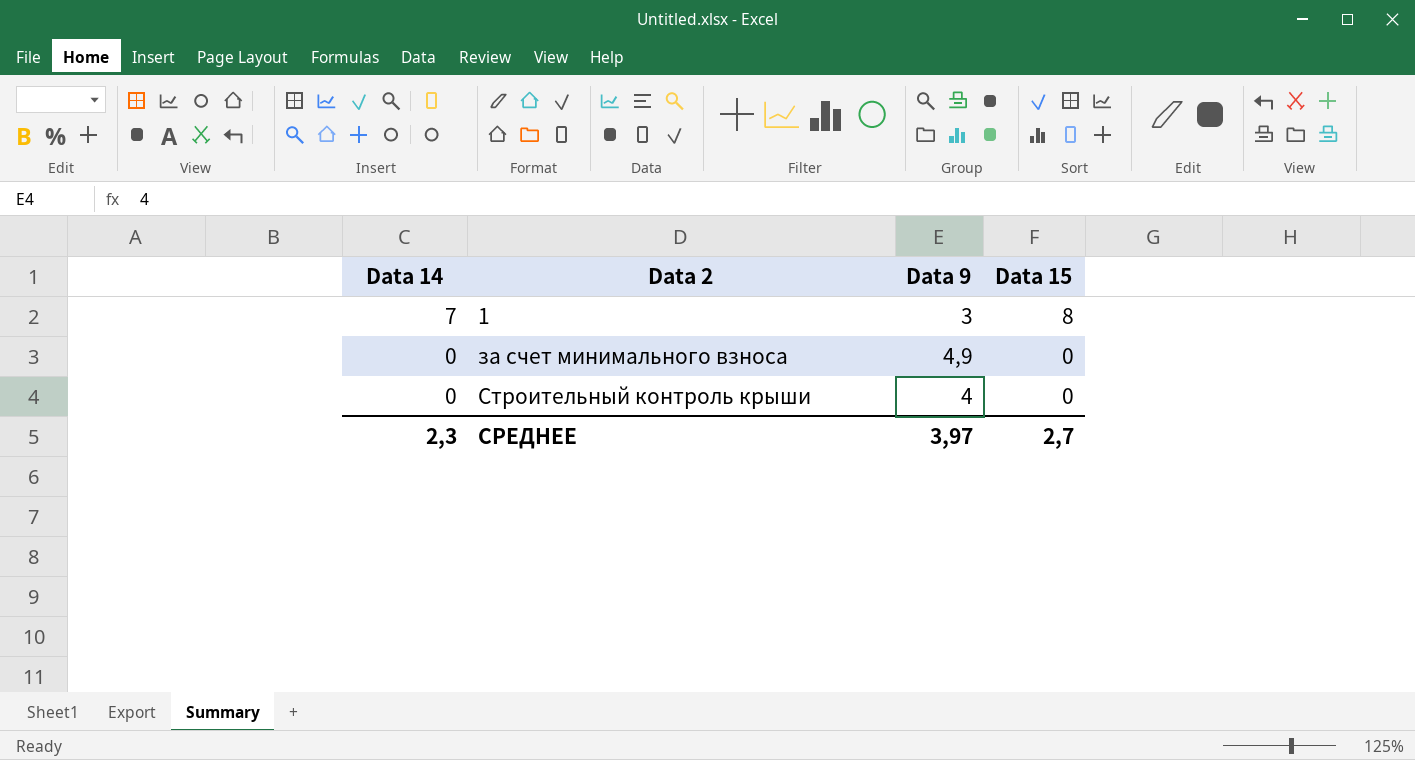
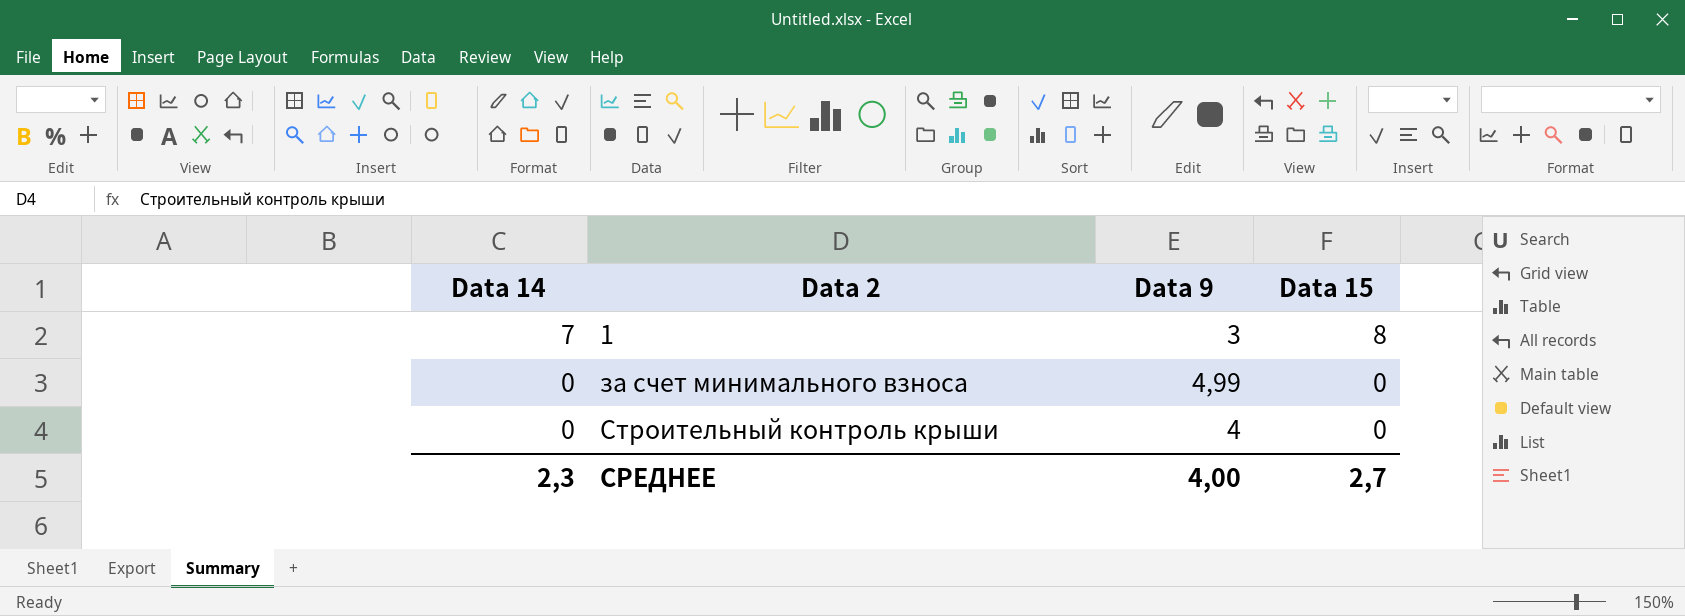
за счет минимального взноса | Data 9: 4,9 -> 4,99
СРЕДНЕЕ | Data 9: 3,97 -> 4,00

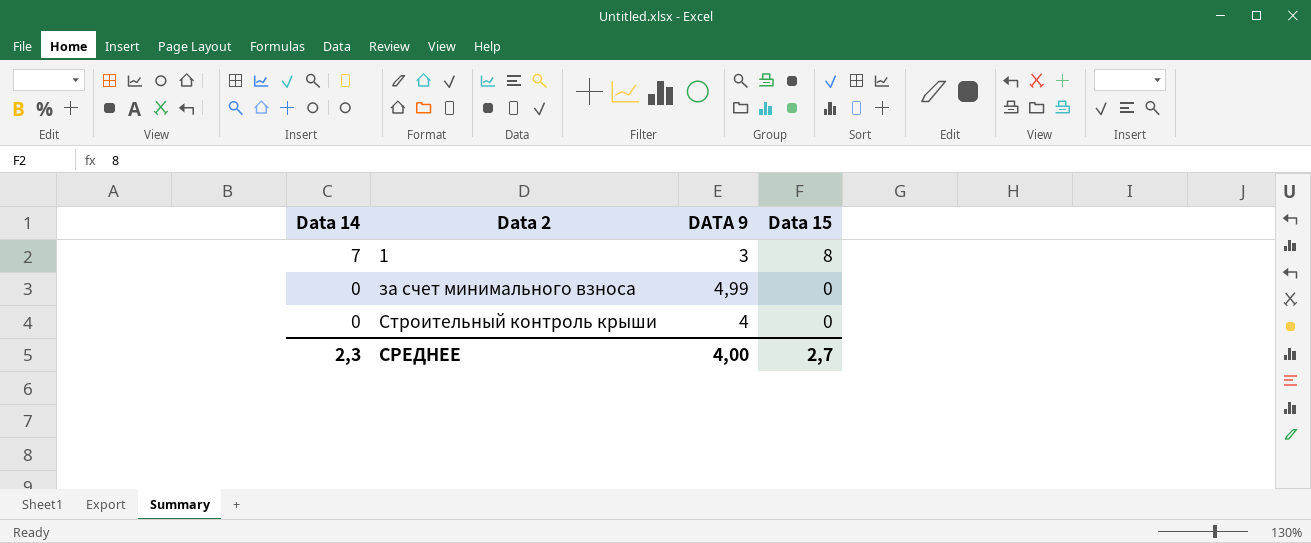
column name: Data 9 -> DATA 9

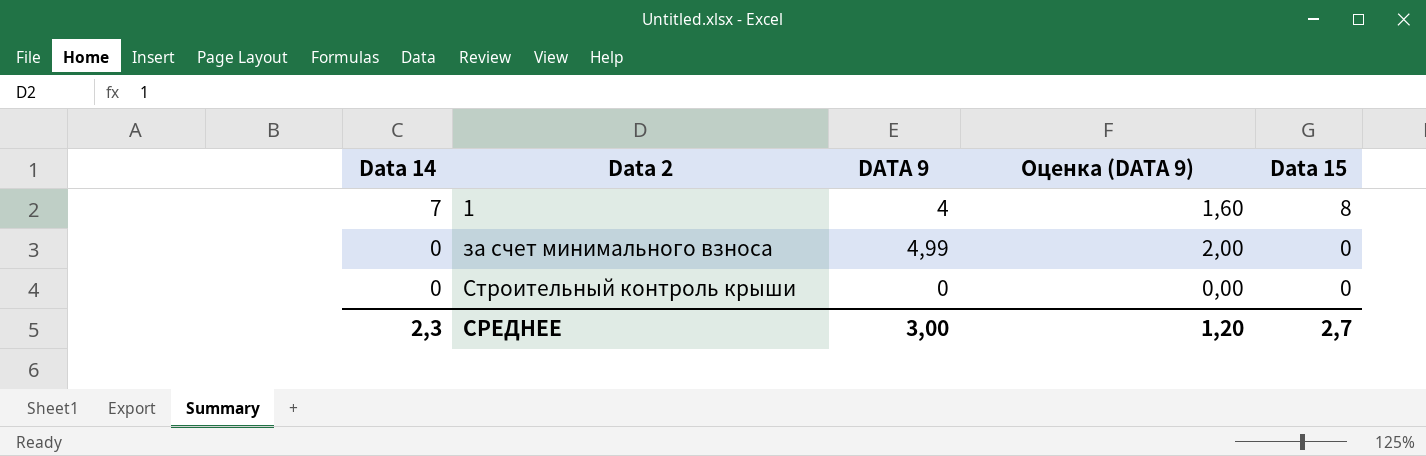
column Оценка (DATA 9) | formula: none -> [DATA 9] * 0,4
1 | DATA 9: 3 -> 4
Строительный контроль крыши | DATA 9: 4 -> 0
СРЕДНЕЕ | DATA 9: 4,00 -> 3,00

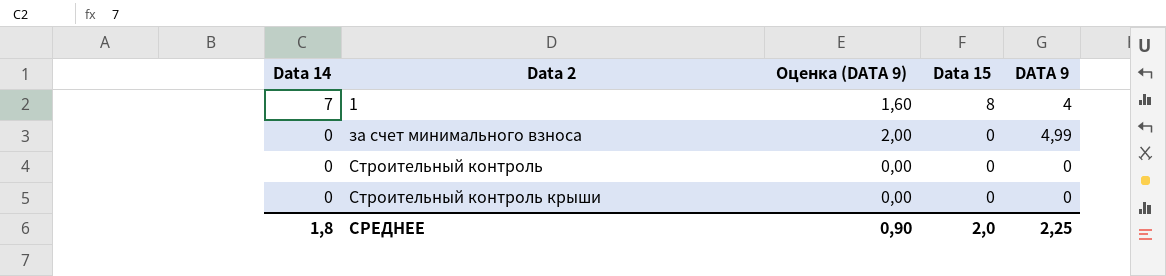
column DATA 9 | position: 3 -> 5
row Строительный контроль: none -> 0 | 0,00 | 0 | 0
СРЕДНЕЕ | Data 14: 2,3 -> 1,8
СРЕДНЕЕ | Оценка (DATA 9): 1,20 -> 0,90
СРЕДНЕЕ | Data 15: 2,7 -> 2,0
СРЕДНЕЕ | DATA 9: 3,00 -> 2,25

